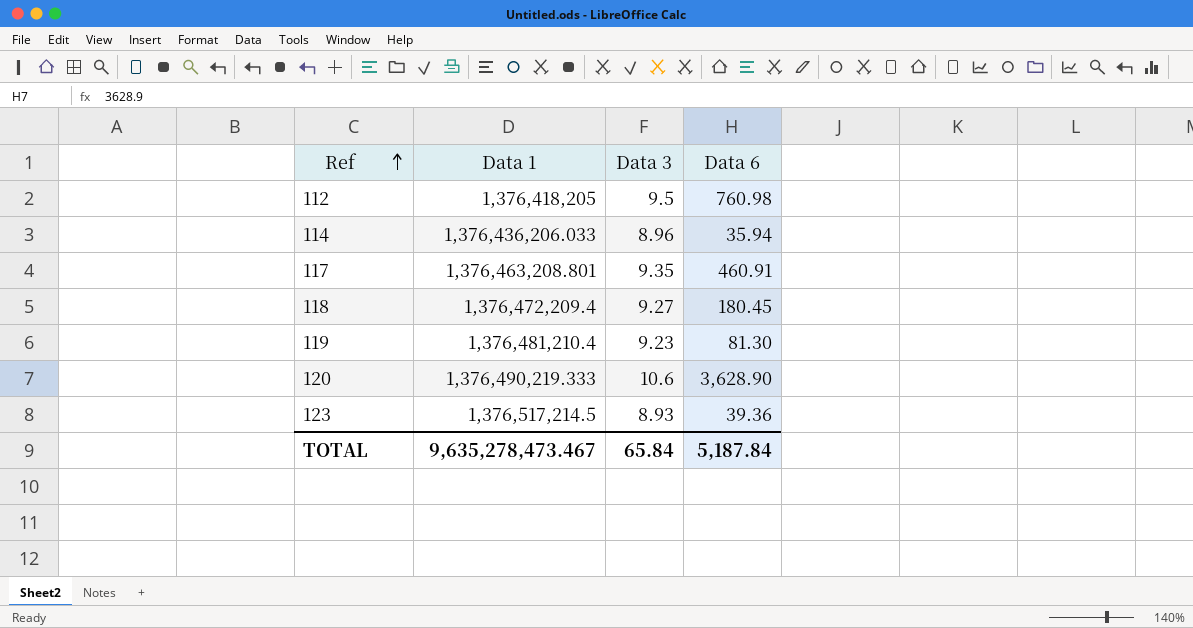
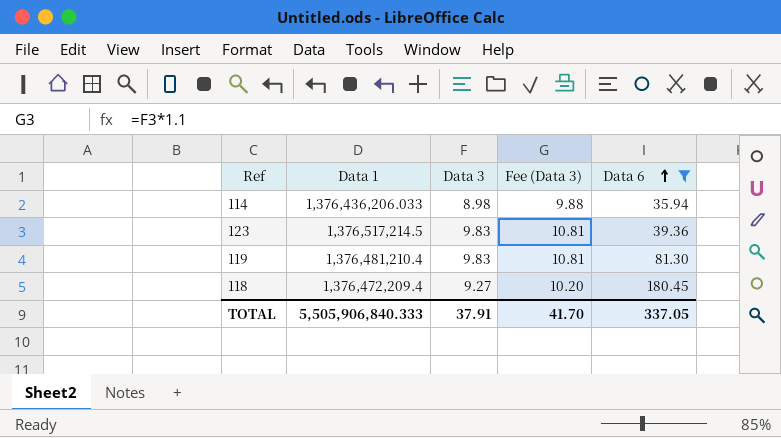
filter: none -> Data 6 <= 180.45
row order: Ref ascending -> Data 6 ascending
column Fee (Data 3) | formula: none -> [Data 3] * 1.1
114 | Data 3: 8.96 -> 8.98
123 | Data 3: 8.93 -> 9.83
119 | Data 3: 9.23 -> 9.83
TOTAL | Data 1: 9,635,278,473.467 -> 5,505,906,840.333
TOTAL | Data 3: 65.84 -> 37.91
TOTAL | Data 6: 5,187.84 -> 337.05

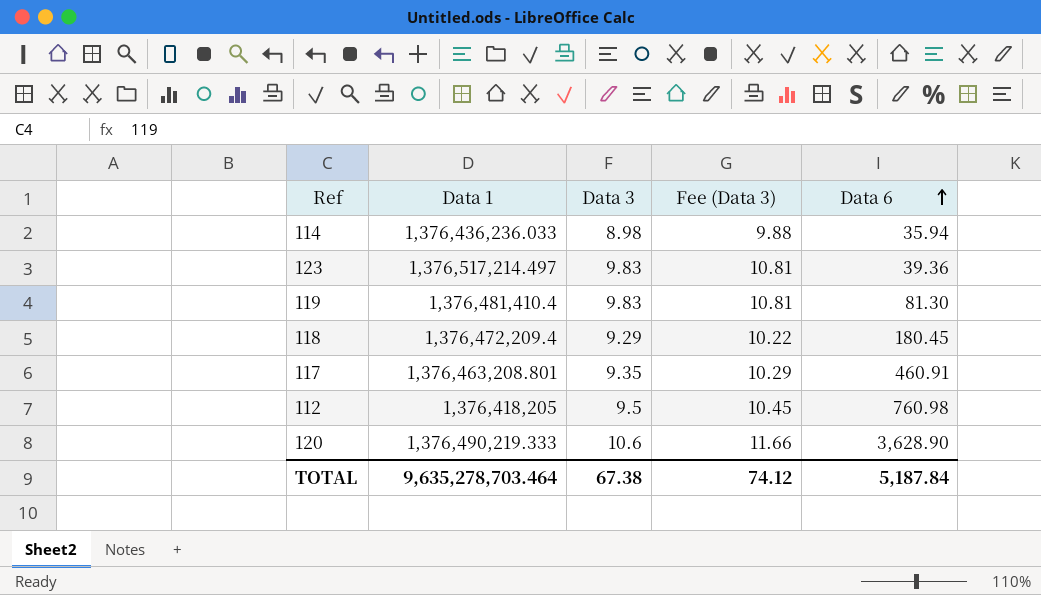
filter: Data 6 <= 180.45 -> none
114 | Data 1: 1,376,436,206.033 -> 1,376,436,236.033
123 | Data 1: 1,376,517,214.5 -> 1,376,517,214.497
119 | Data 1: 1,376,481,210.4 -> 1,376,481,410.4
118 | Data 3: 9.27 -> 9.29
118 | Fee (Data 3): 10.20 -> 10.22
TOTAL | Data 1: 5,505,906,840.333 -> 9,635,278,703.464
TOTAL | Data 3: 37.91 -> 67.38
TOTAL | Fee (Data 3): 41.70 -> 74.12
TOTAL | Data 6: 337.05 -> 5,187.84

